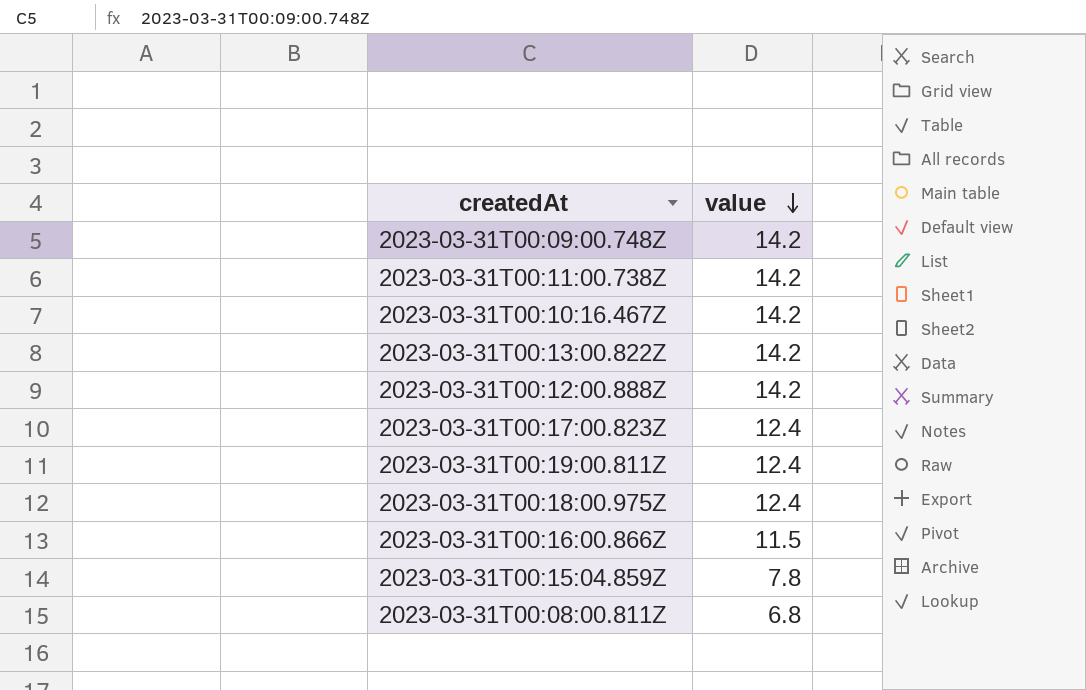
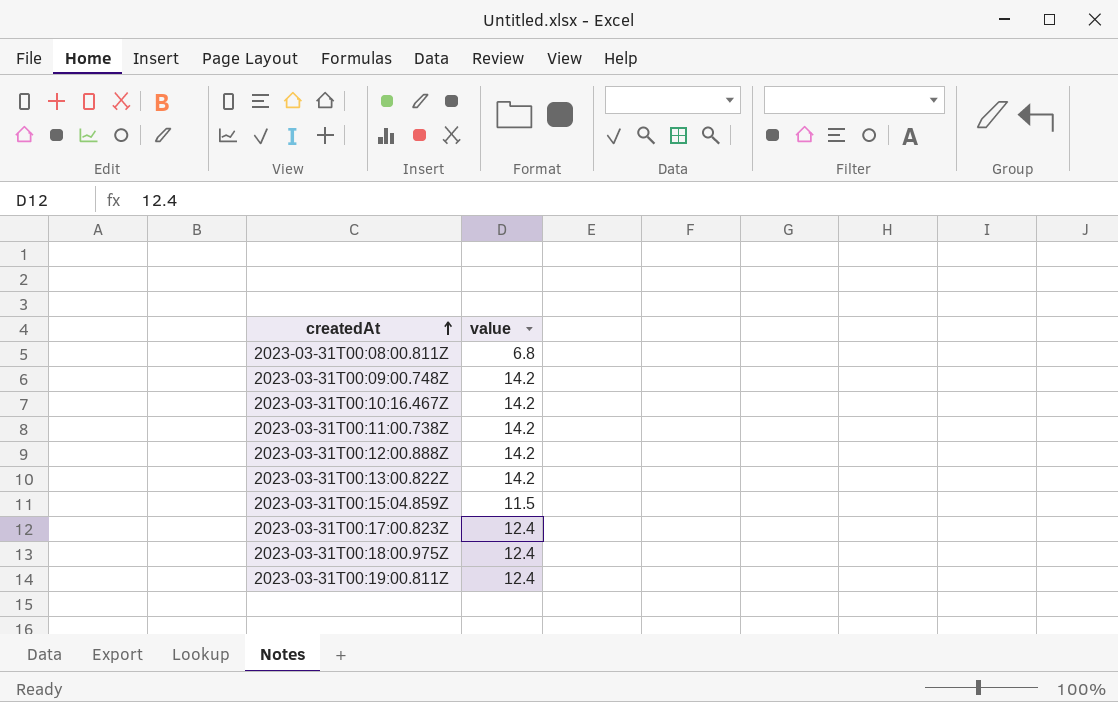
row order: value descending -> createdAt ascending
row 2023-03-31T00:16:00.866Z: 11.5 -> none
2023-03-31T00:15:04.859Z | value: 7.8 -> 11.5

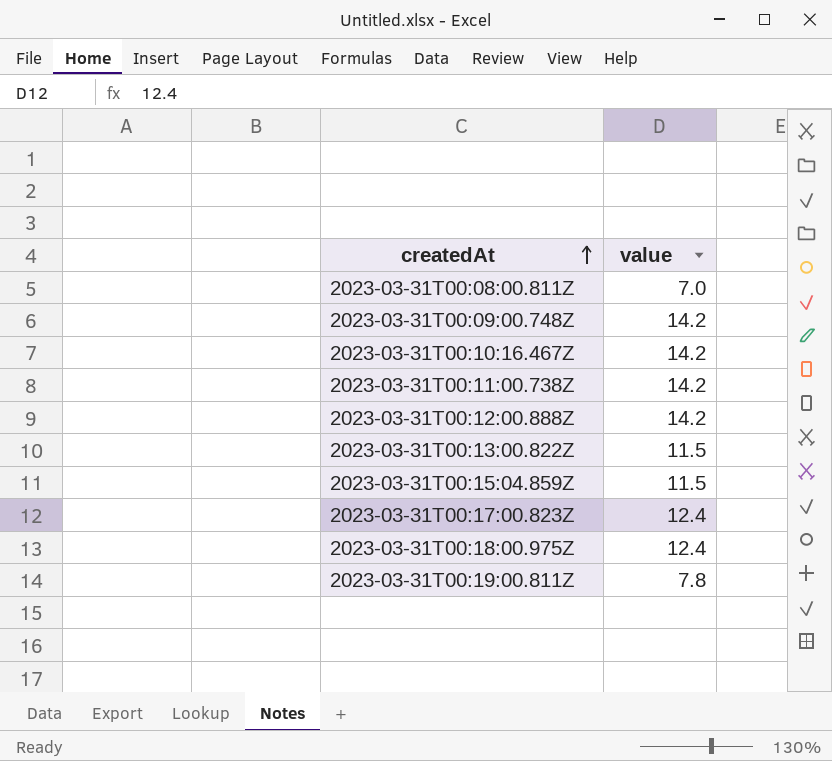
2023-03-31T00:08:00.811Z | value: 6.8 -> 7.0
2023-03-31T00:13:00.822Z | value: 14.2 -> 11.5
2023-03-31T00:19:00.811Z | value: 12.4 -> 7.8

